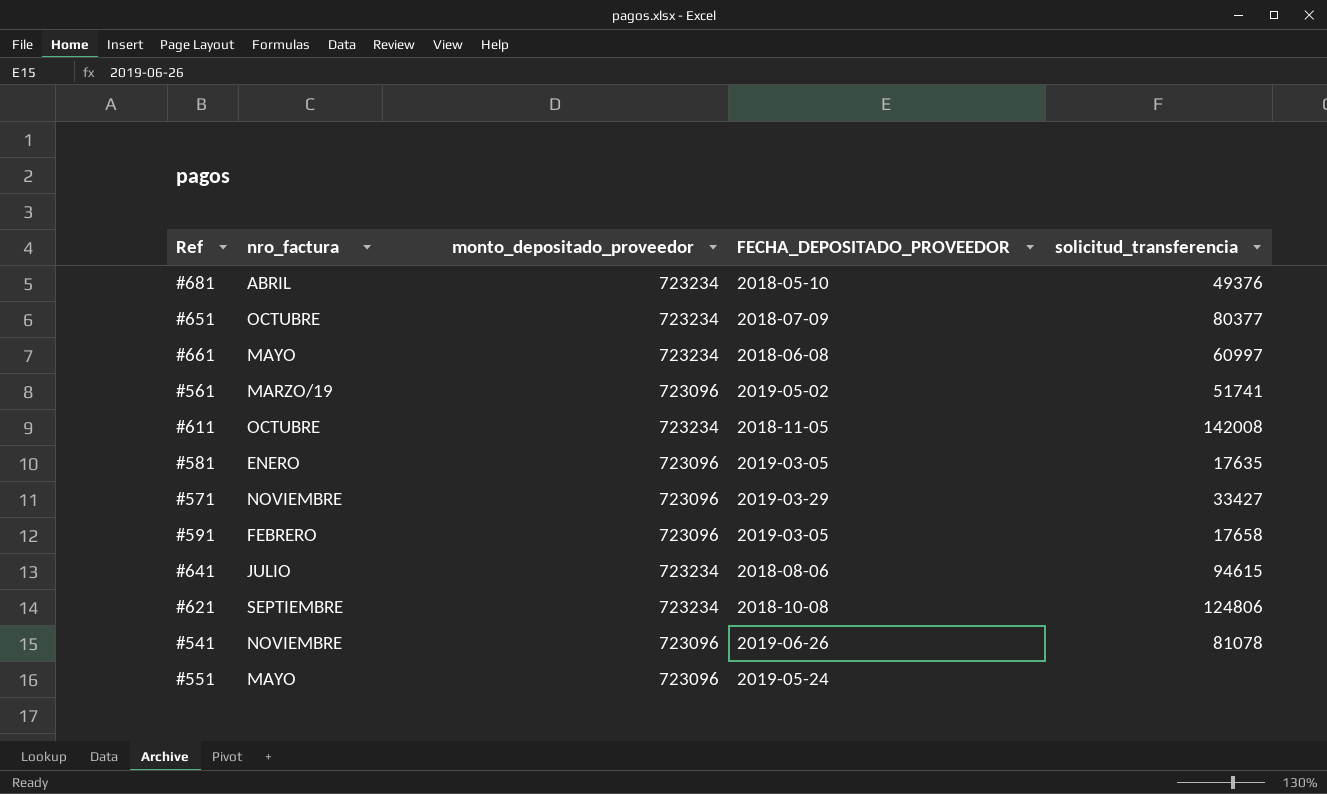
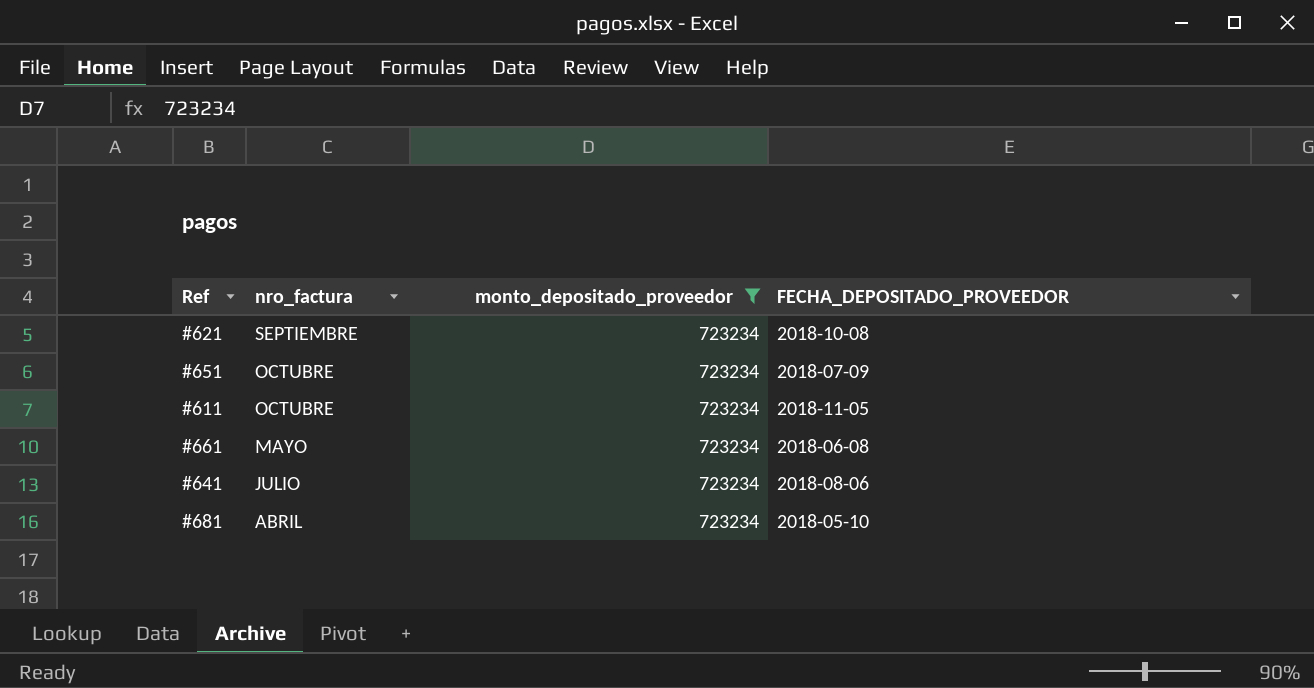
filter: none -> monto_depositado_proveedor = 723234
row order: none -> nro_factura descending
column solicitud_transferencia | position: 5 -> none

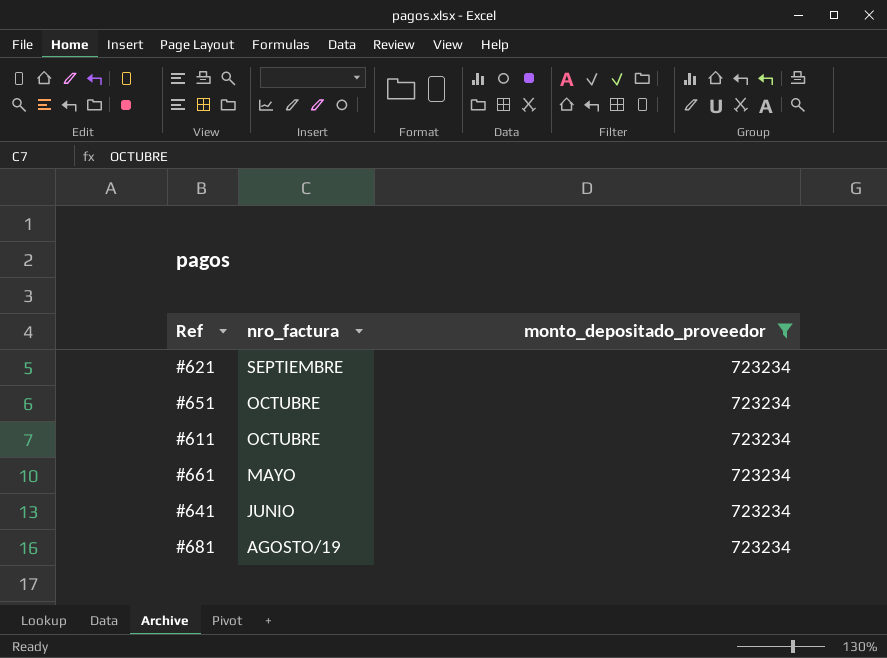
column FECHA_DEPOSITADO_PROVEEDOR | position: 4 -> none
#641 | nro_factura: JULIO -> JUNIO
#681 | nro_factura: ABRIL -> AGOSTO/19

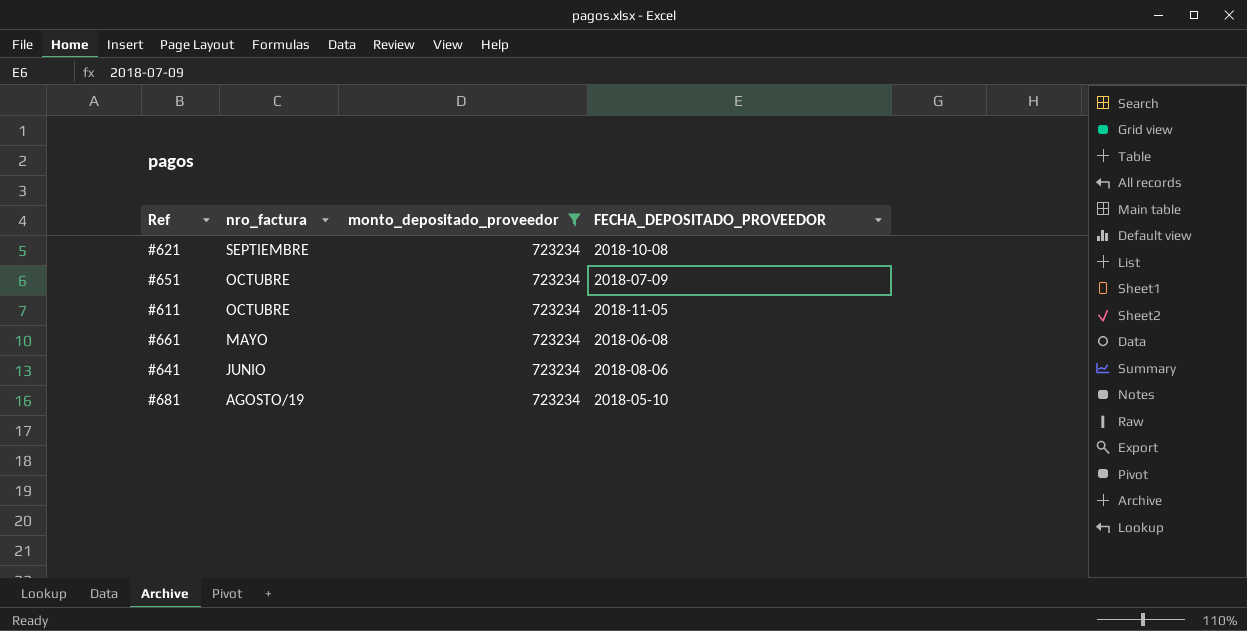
column FECHA_DEPOSITADO_PROVEEDOR | position: none -> 4

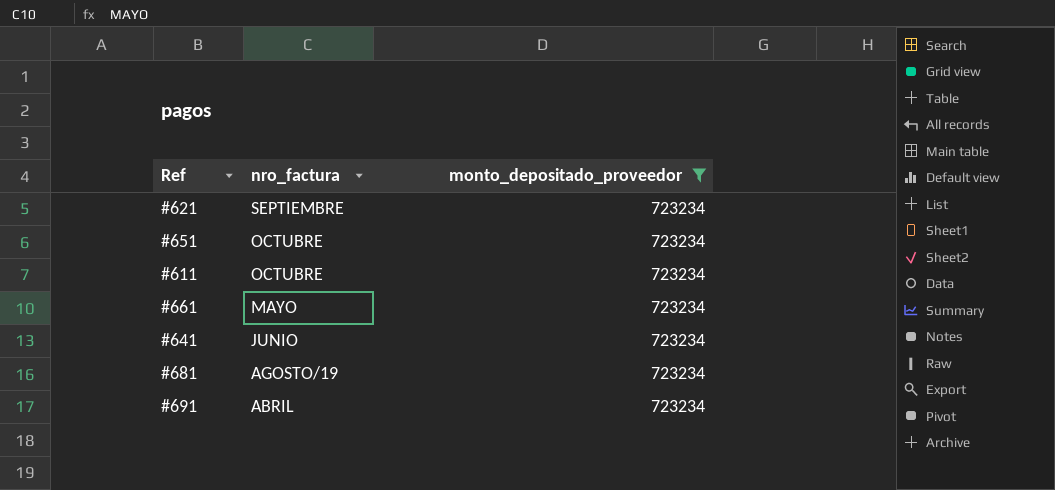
column FECHA_DEPOSITADO_PROVEEDOR | position: 4 -> none
row #691: none -> ABRIL | 723234

